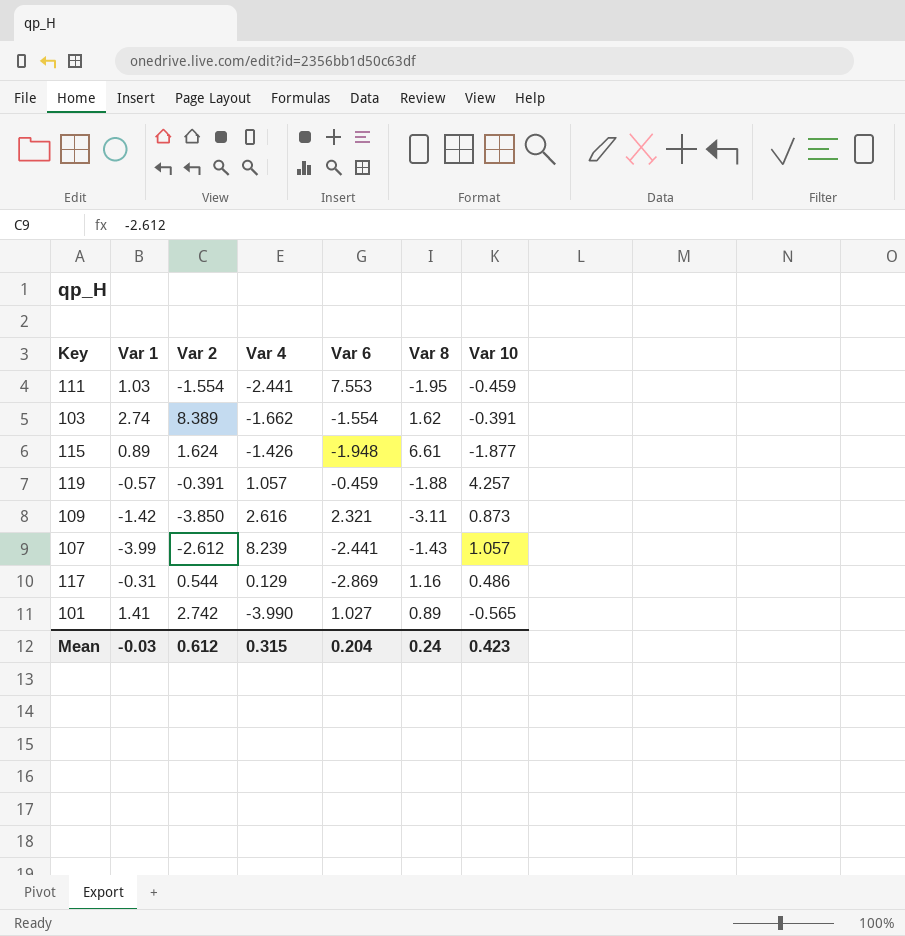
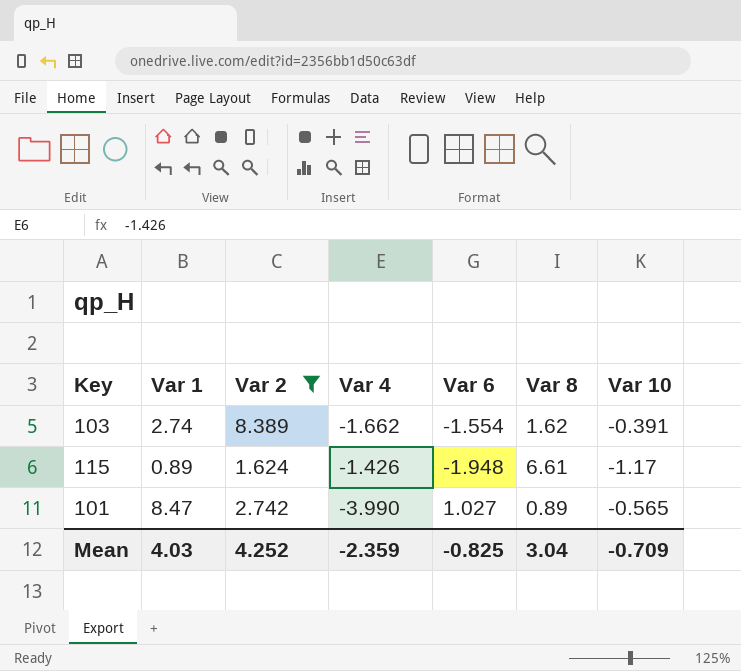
filter: none -> Var 2 >= 1.624
115 | Var 10: -1.877 -> -1.17
101 | Var 1: 1.41 -> 8.47
Mean | Var 1: -0.03 -> 4.03
Mean | Var 2: 0.612 -> 4.252
Mean | Var 4: 0.315 -> -2.359
Mean | Var 6: 0.204 -> -0.825
Mean | Var 8: 0.24 -> 3.04
Mean | Var 10: 0.423 -> -0.709

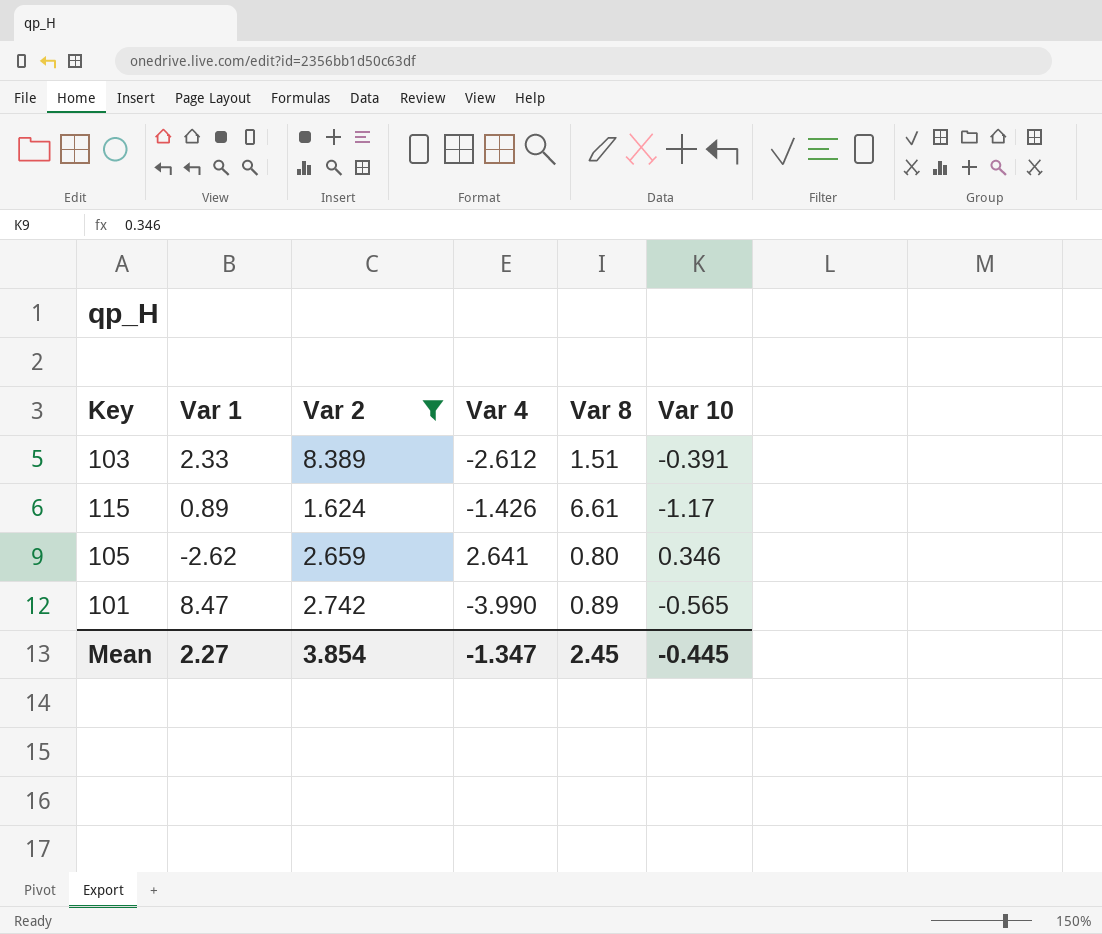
column Var 6 | position: 5 -> none
103 | Var 1: 2.74 -> 2.33
103 | Var 4: -1.662 -> -2.612
103 | Var 8: 1.62 -> 1.51
row 105: none -> -2.62 | 2.659 | 2.641 | 0.80 | 0.346
Mean | Var 1: 4.03 -> 2.27
Mean | Var 2: 4.252 -> 3.854
Mean | Var 4: -2.359 -> -1.347
Mean | Var 8: 3.04 -> 2.45
Mean | Var 10: -0.709 -> -0.445

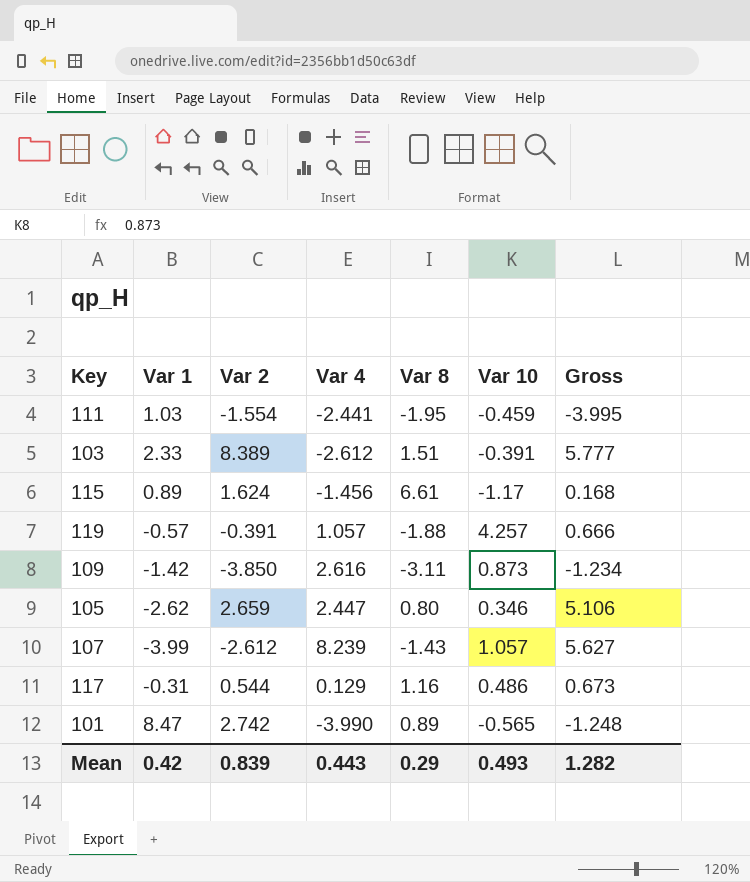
filter: Var 2 >= 1.624 -> none
column Gross | formula: none -> [Var 2] + [Var 4]
115 | Var 4: -1.426 -> -1.456
105 | Var 4: 2.641 -> 2.447
Mean | Var 1: 2.27 -> 0.42
Mean | Var 2: 3.854 -> 0.839
Mean | Var 4: -1.347 -> 0.443
Mean | Var 8: 2.45 -> 0.29
Mean | Var 10: -0.445 -> 0.493

